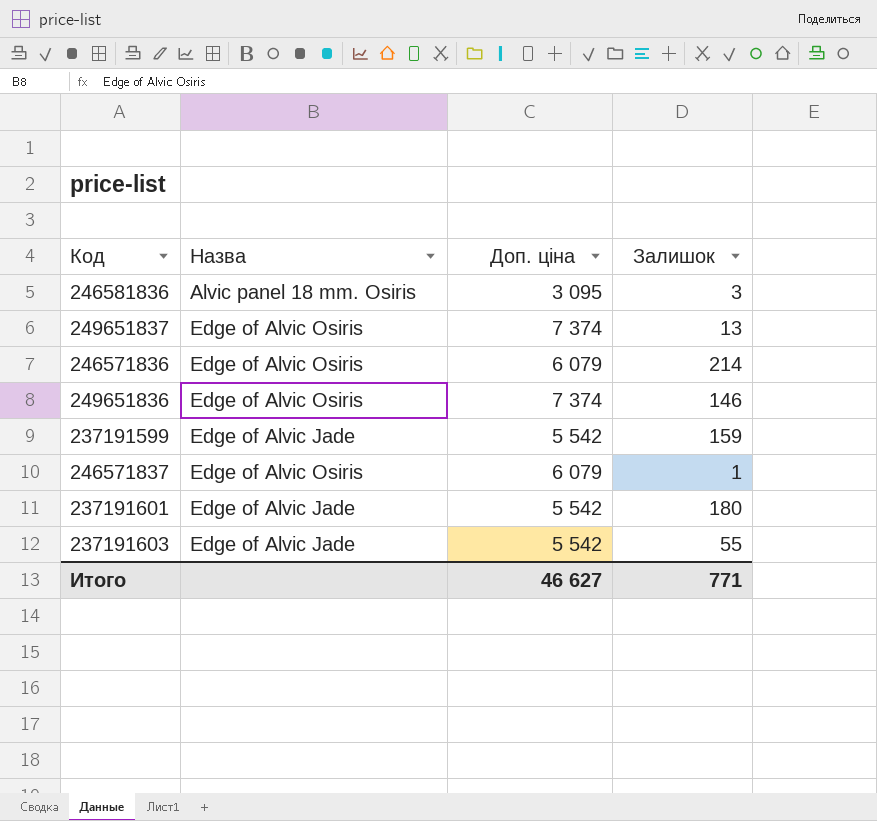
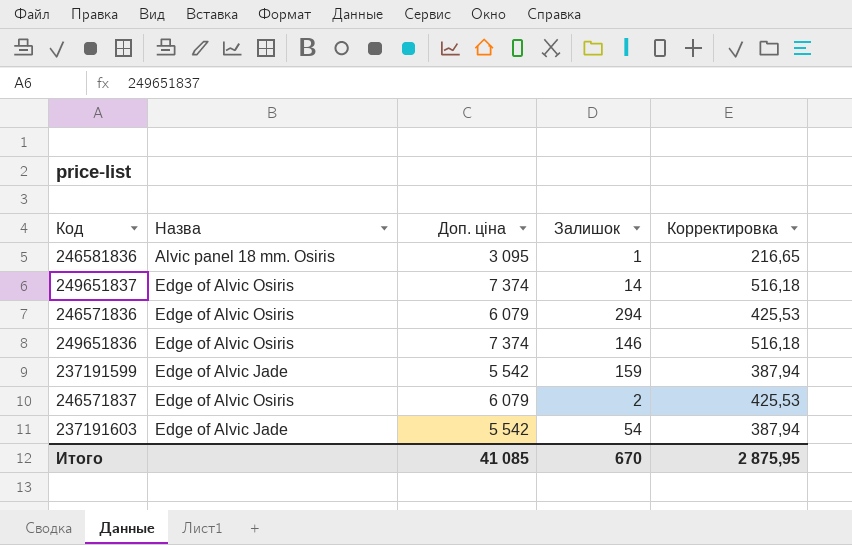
column Корректировка | formula: none -> [Доп. ціна] * 0,07
row 237191601: Edge of Alvic Jade | 5 542 | 180 -> none
246581836 | Залишок: 3 -> 1
249651837 | Залишок: 13 -> 14
246571836 | Залишок: 214 -> 294
246571837 | Залишок: 1 -> 2
237191603 | Залишок: 55 -> 54
Итого | Доп. ціна: 46 627 -> 41 085
Итого | Залишок: 771 -> 670

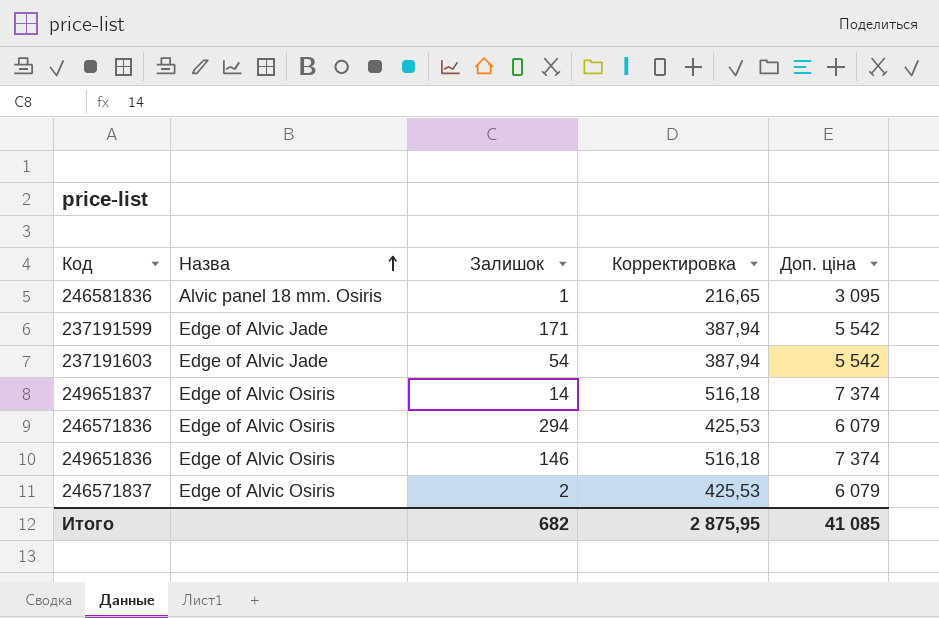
row order: none -> Назва ascending
column Доп. ціна | position: 3 -> 5
237191599 | Залишок: 159 -> 171
Итого | Залишок: 670 -> 682

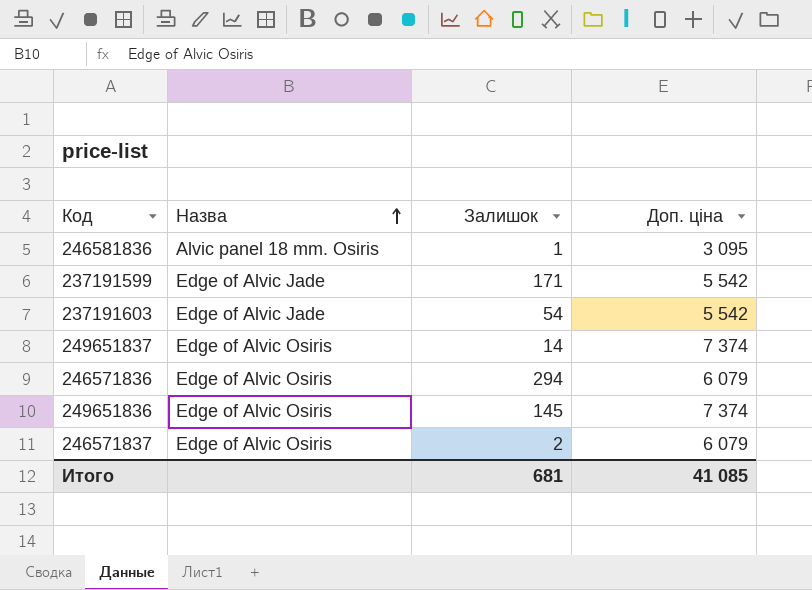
column Корректировка | formula: [Доп. ціна] * 0,07 -> none
249651836 | Залишок: 146 -> 145
Итого | Залишок: 682 -> 681

